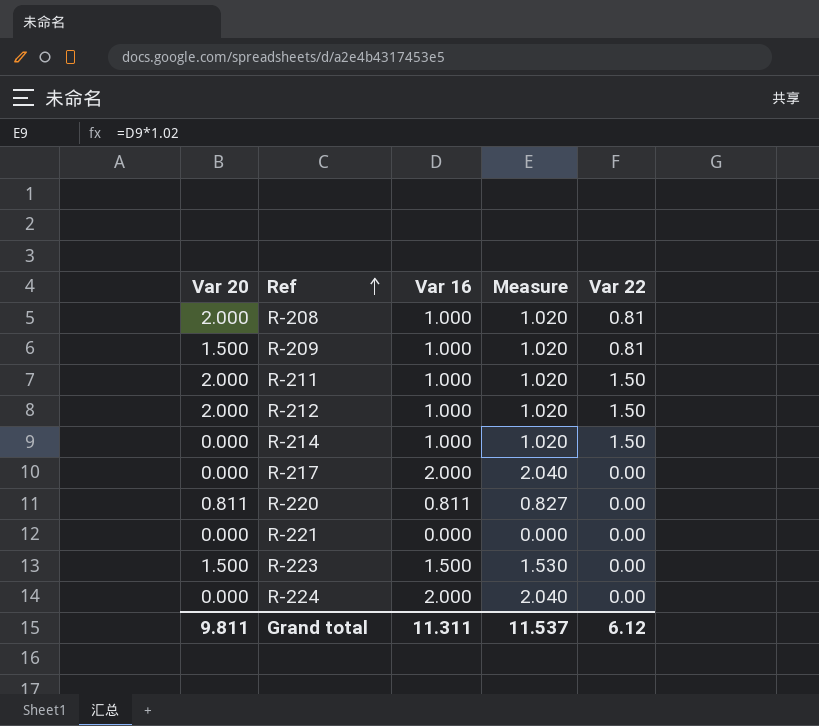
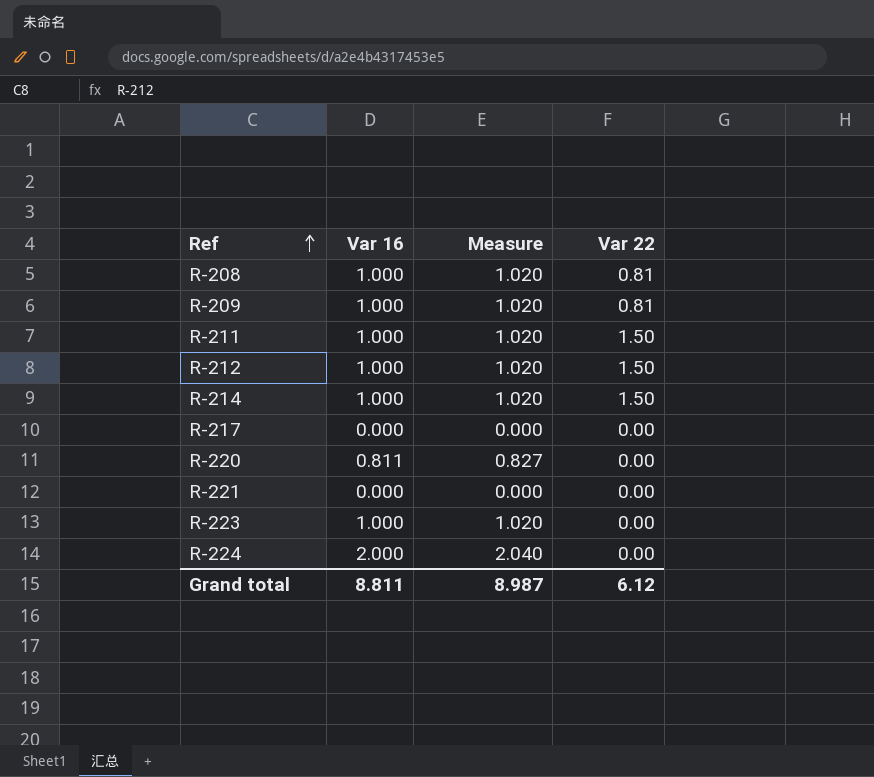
column Var 20 | position: 1 -> none
R-217 | Var 16: 2.000 -> 0.000
R-217 | Measure: 2.040 -> 0.000
R-223 | Var 16: 1.500 -> 1.000
R-223 | Measure: 1.530 -> 1.020
Grand total | Var 16: 11.311 -> 8.811
Grand total | Measure: 11.537 -> 8.987

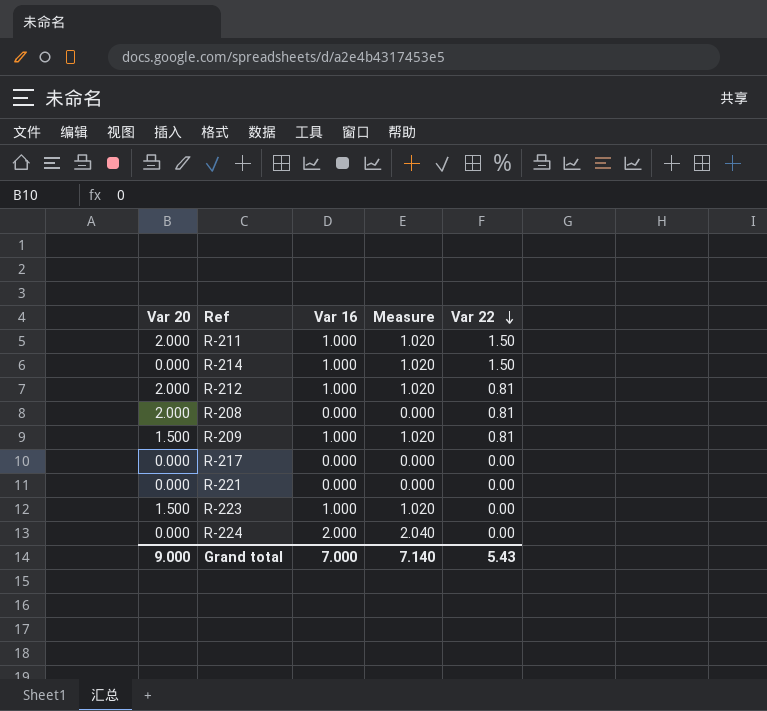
row order: Ref ascending -> Var 22 descending
column Var 20 | position: none -> 1
row R-220: 0.811 | 0.827 | 0.00 -> none
R-212 | Var 22: 1.50 -> 0.81
R-208 | Var 16: 1.000 -> 0.000
R-208 | Measure: 1.020 -> 0.000
Grand total | Var 16: 8.811 -> 7.000
Grand total | Measure: 8.987 -> 7.140
Grand total | Var 22: 6.12 -> 5.43

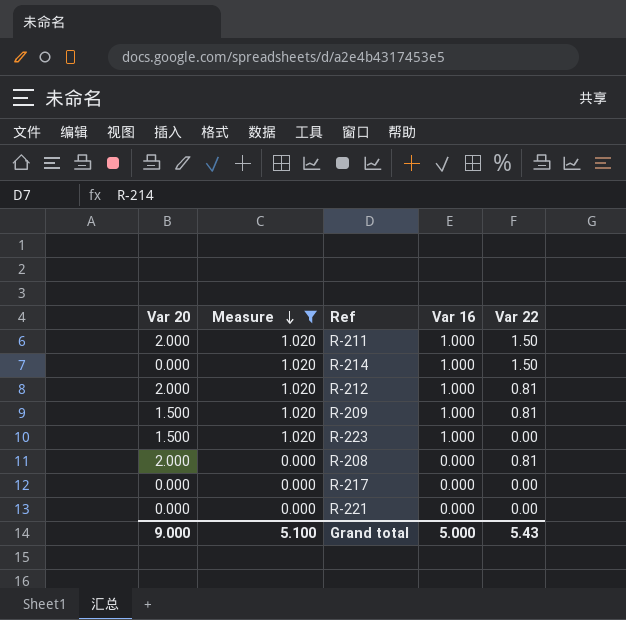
filter: none -> Measure != 2.040
row order: Var 22 descending -> Measure descending
column Measure | position: 4 -> 2
Grand total | Measure: 7.140 -> 5.100
Grand total | Var 16: 7.000 -> 5.000

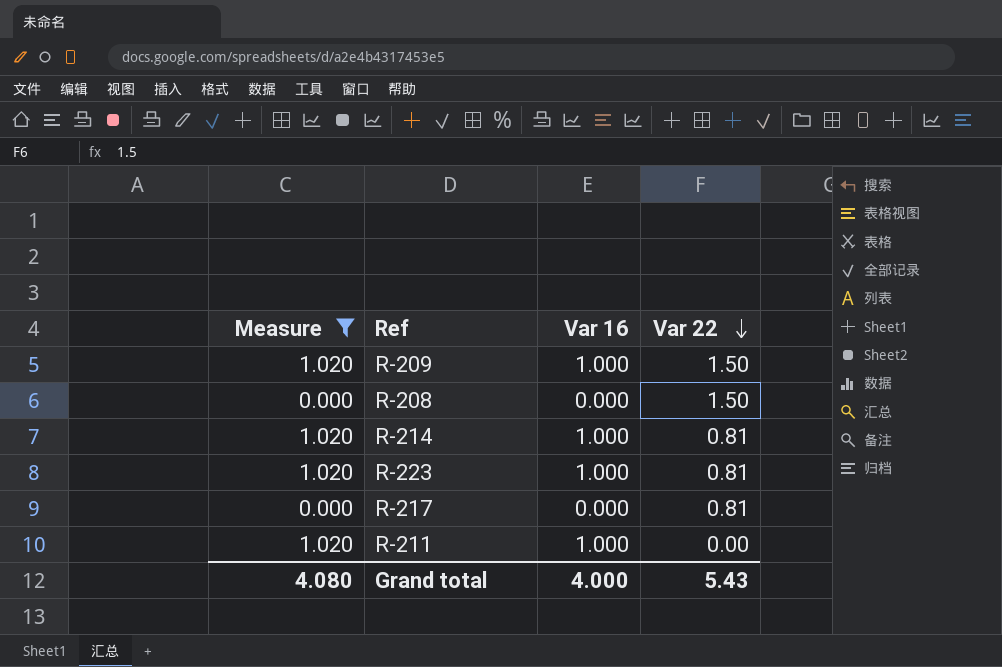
row order: Measure descending -> Var 22 descending
column Var 20 | position: 1 -> none
row R-212: 2.000 | 1.020 | 1.000 | 0.81 -> none
row R-221: 0.000 | 0.000 | 0.000 | 0.00 -> none
R-209 | Var 22: 0.81 -> 1.50
R-208 | Var 22: 0.81 -> 1.50
R-214 | Var 22: 1.50 -> 0.81
R-223 | Var 22: 0.00 -> 0.81
R-217 | Var 22: 0.00 -> 0.81
R-211 | Var 22: 1.50 -> 0.00
Grand total | Measure: 5.100 -> 4.080
Grand total | Var 16: 5.000 -> 4.000

